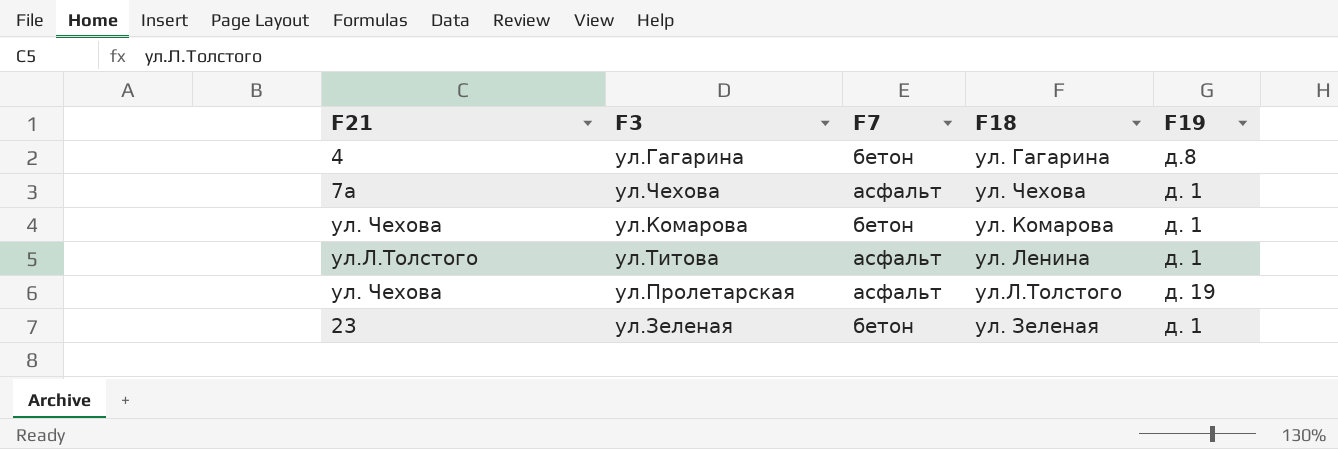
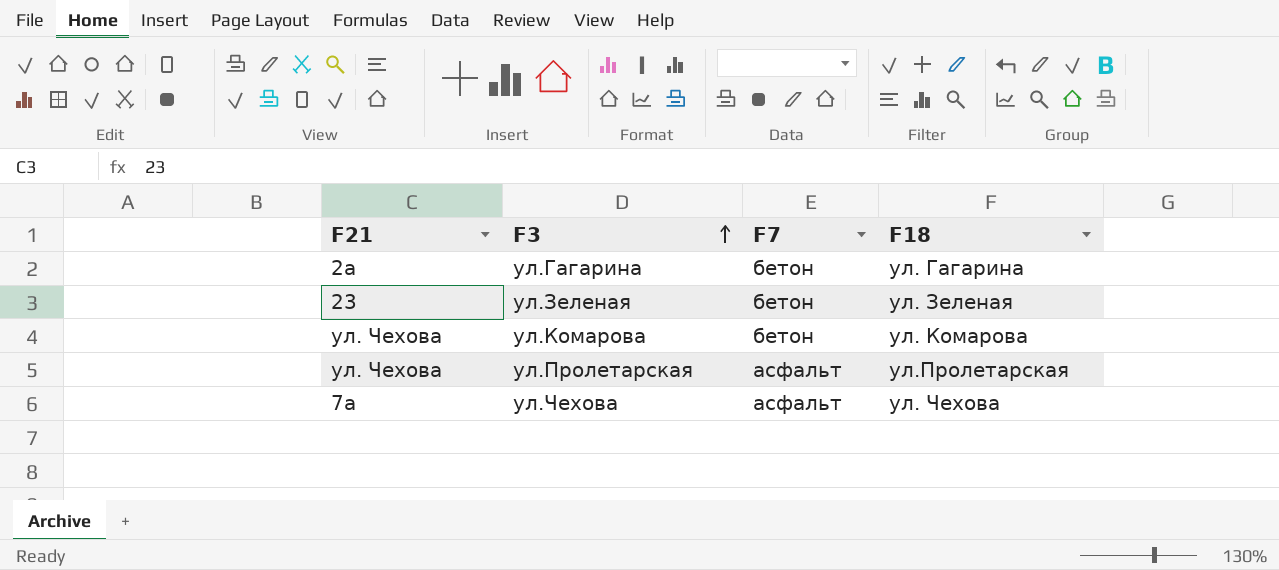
row order: none -> F3 ascending
column F19 | position: 5 -> none
row ул.Титова: ул.Л.Толстого | асфальт | ул. Ленина | д. 1 -> none
ул.Гагарина | F21: 4 -> 2а
ул.Пролетарская | F18: ул.Л.Толстого -> ул.Пролетарская

